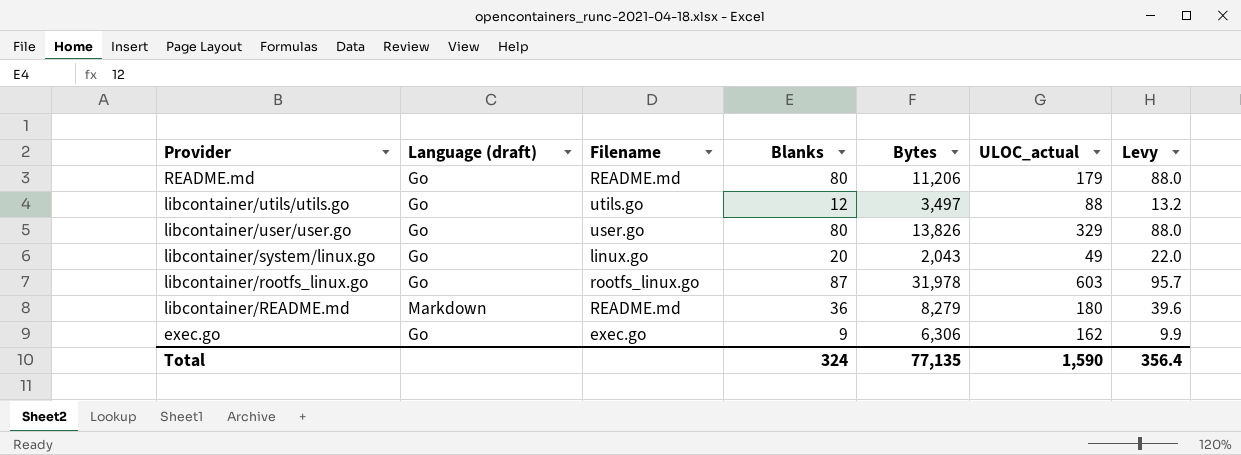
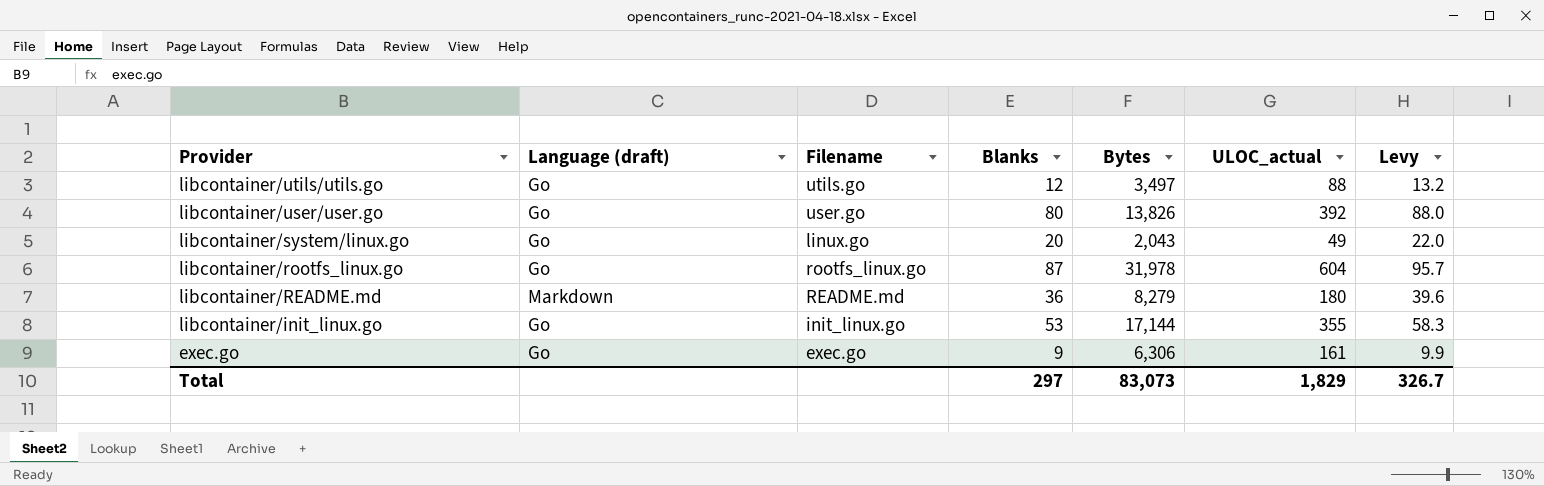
row README.md: Go | README.md | 80 | 11,206 | 179 | 88.0 -> none
libcontainer/user/user.go | ULOC_actual: 329 -> 392
libcontainer/rootfs_linux.go | ULOC_actual: 603 -> 604
row libcontainer/init_linux.go: none -> Go | init_linux.go | 53 | 17,144 | 355 | 58.3
exec.go | ULOC_actual: 162 -> 161
Total | Blanks: 324 -> 297
Total | Bytes: 77,135 -> 83,073
Total | ULOC_actual: 1,590 -> 1,829
Total | Levy: 356.4 -> 326.7

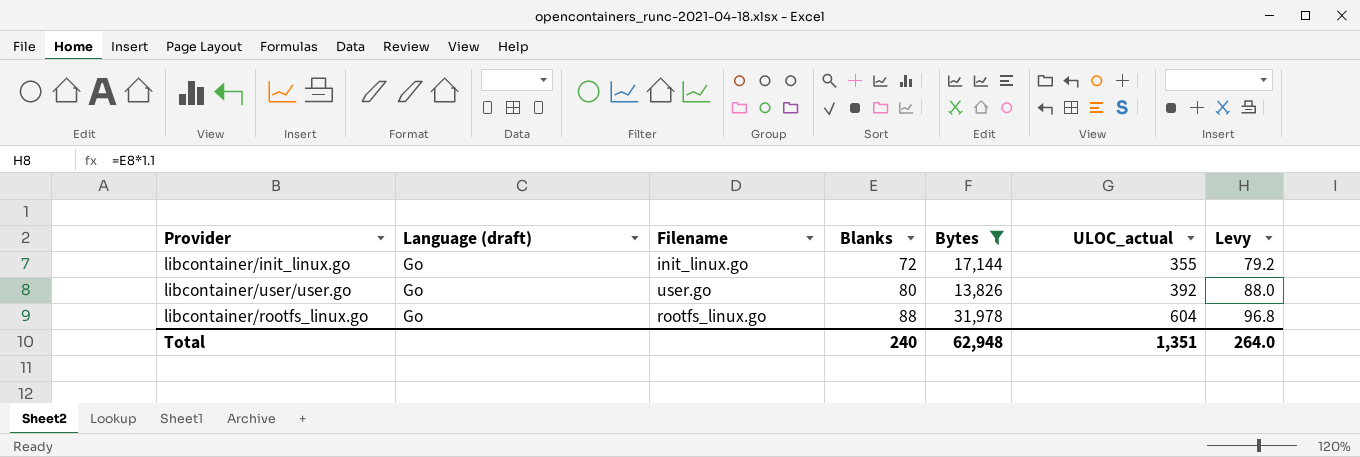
filter: none -> Bytes >= 13,826
row order: Provider descending -> Blanks ascending
libcontainer/init_linux.go | Blanks: 53 -> 72
libcontainer/init_linux.go | Levy: 58.3 -> 79.2
libcontainer/rootfs_linux.go | Blanks: 87 -> 88
libcontainer/rootfs_linux.go | Levy: 95.7 -> 96.8
Total | Blanks: 297 -> 240
Total | Bytes: 83,073 -> 62,948
Total | ULOC_actual: 1,829 -> 1,351
Total | Levy: 326.7 -> 264.0

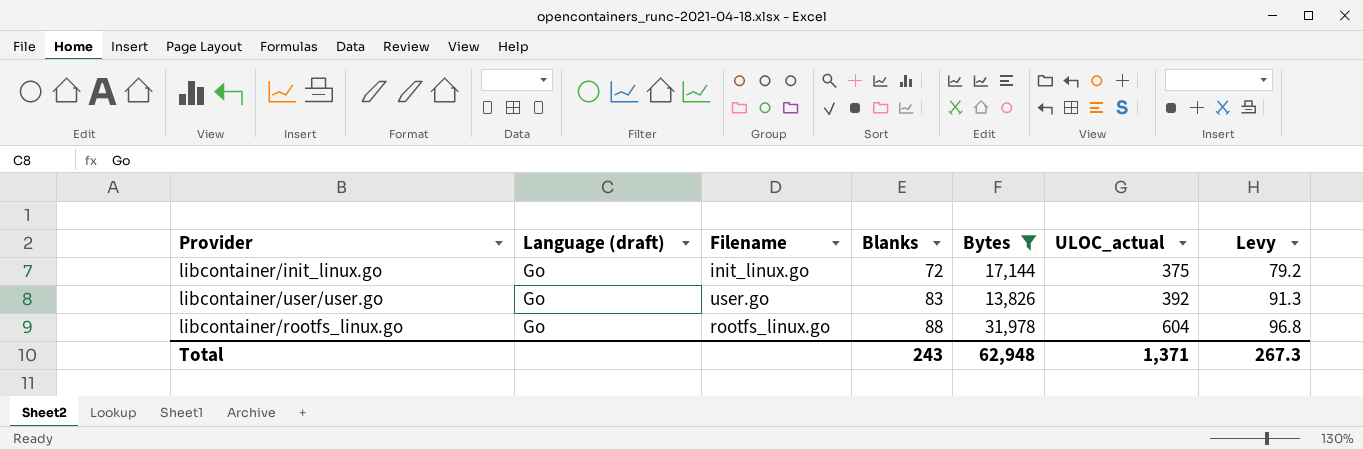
libcontainer/init_linux.go | ULOC_actual: 355 -> 375
libcontainer/user/user.go | Blanks: 80 -> 83
libcontainer/user/user.go | Levy: 88.0 -> 91.3
Total | Blanks: 240 -> 243
Total | ULOC_actual: 1,351 -> 1,371
Total | Levy: 264.0 -> 267.3

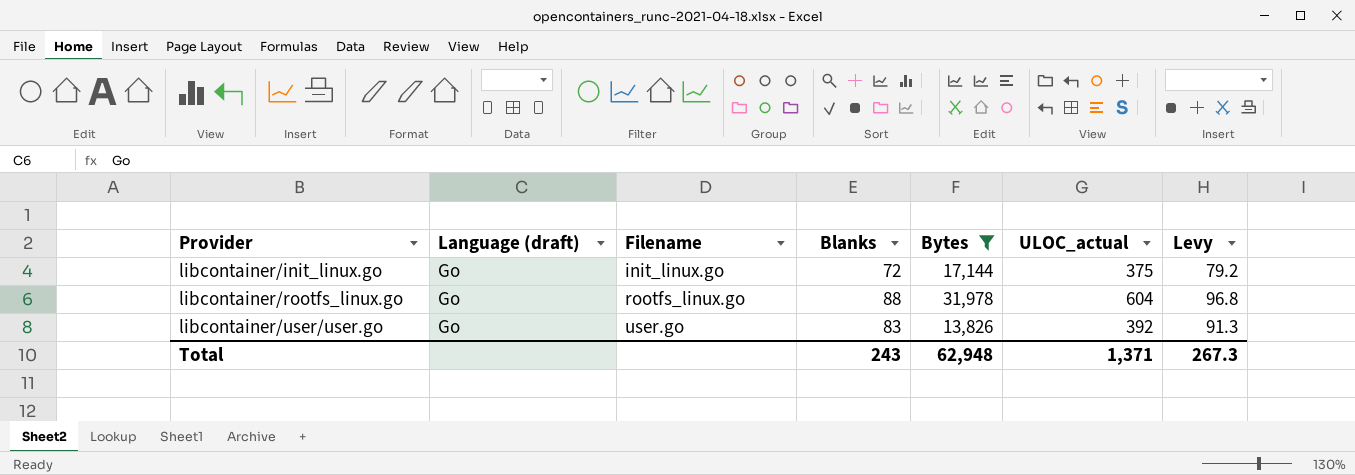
row order: Blanks ascending -> Provider ascending

